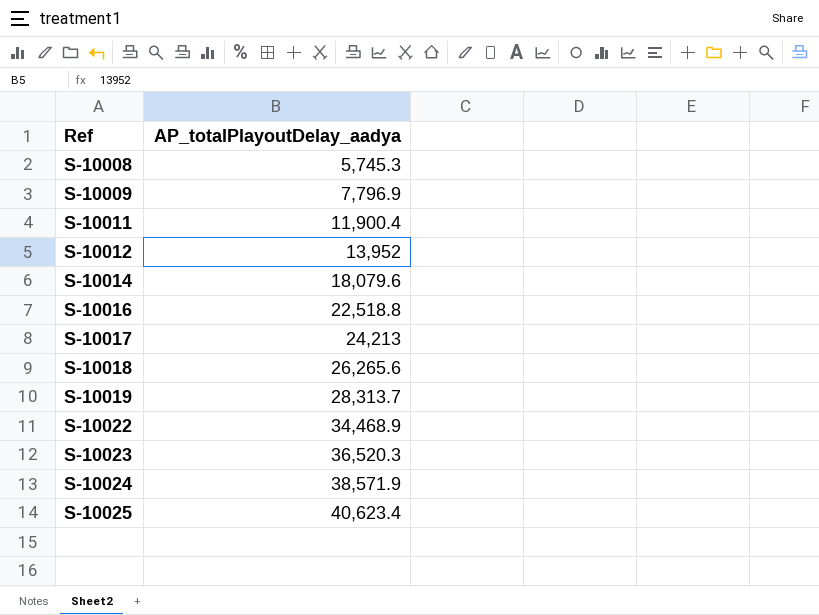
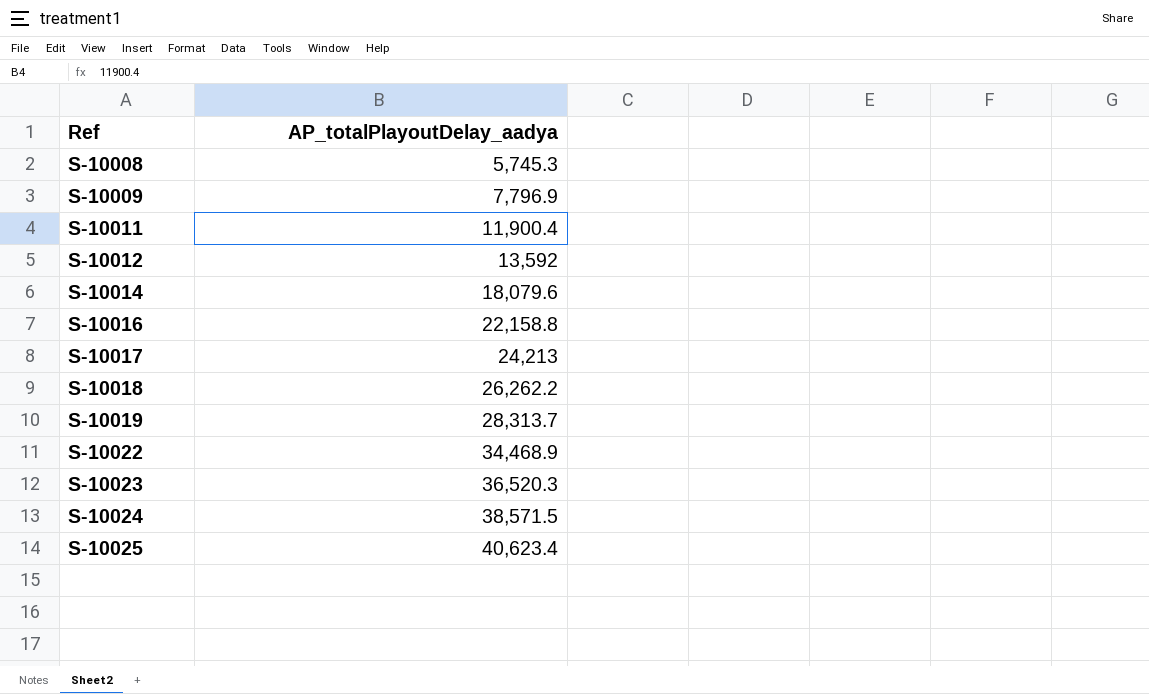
S-10012 | AP_totalPlayoutDelay_aadya: 13,952 -> 13,592
S-10016 | AP_totalPlayoutDelay_aadya: 22,518.8 -> 22,158.8
S-10018 | AP_totalPlayoutDelay_aadya: 26,265.6 -> 26,262.2
S-10024 | AP_totalPlayoutDelay_aadya: 38,571.9 -> 38,571.5

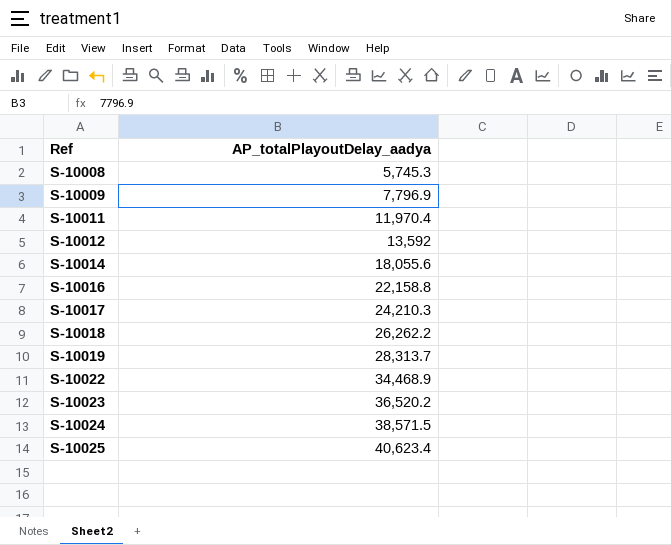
S-10011 | AP_totalPlayoutDelay_aadya: 11,900.4 -> 11,970.4
S-10014 | AP_totalPlayoutDelay_aadya: 18,079.6 -> 18,055.6
S-10017 | AP_totalPlayoutDelay_aadya: 24,213 -> 24,210.3
S-10023 | AP_totalPlayoutDelay_aadya: 36,520.3 -> 36,520.2

